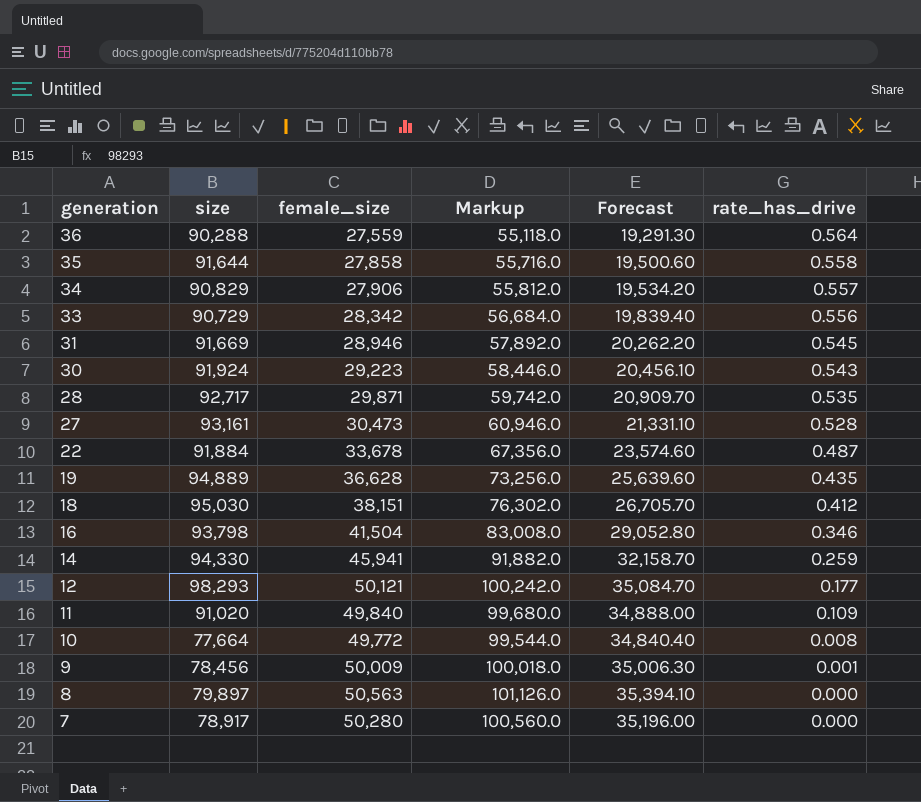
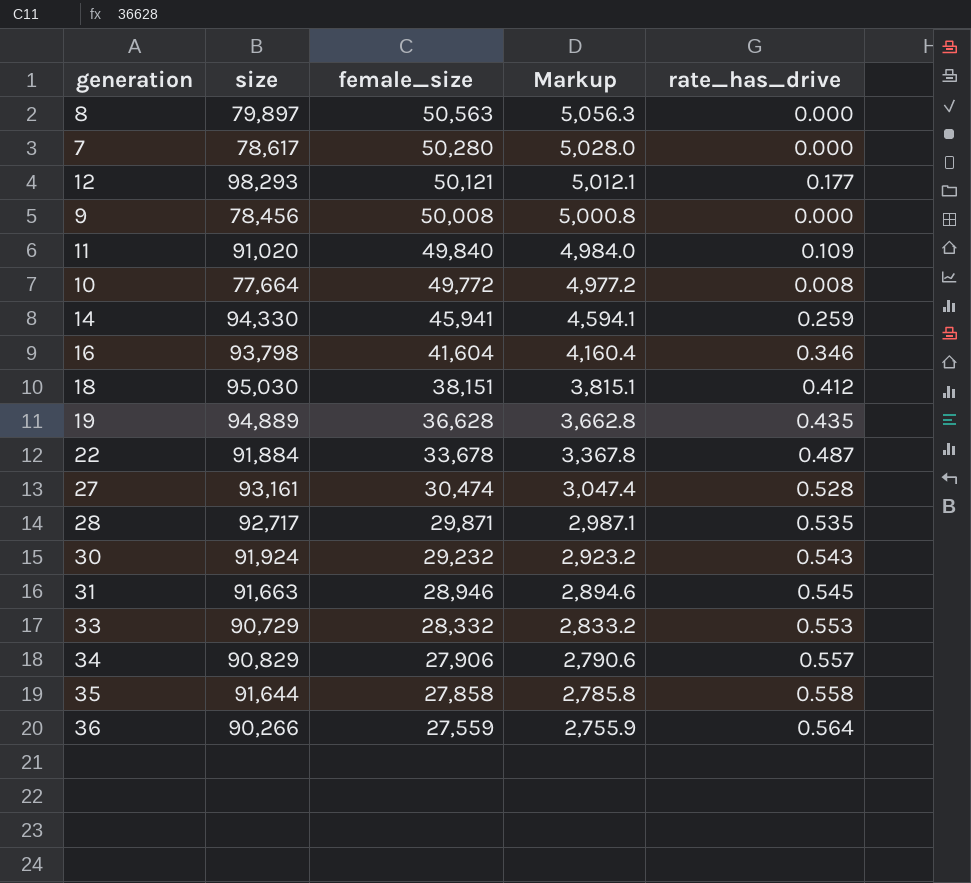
row order: generation descending -> female_size descending
column Forecast | formula: [female_size] * 0.7 -> none
column Markup | formula: [female_size] * 2 -> [female_size] * 0.1
7 | size: 78,917 -> 78,617
9 | female_size: 50,009 -> 50,008
9 | rate_has_drive: 0.001 -> 0.000
16 | female_size: 41,504 -> 41,604
27 | female_size: 30,473 -> 30,474
30 | female_size: 29,223 -> 29,232
31 | size: 91,669 -> 91,663
33 | female_size: 28,342 -> 28,332
33 | rate_has_drive: 0.556 -> 0.553
36 | size: 90,288 -> 90,266

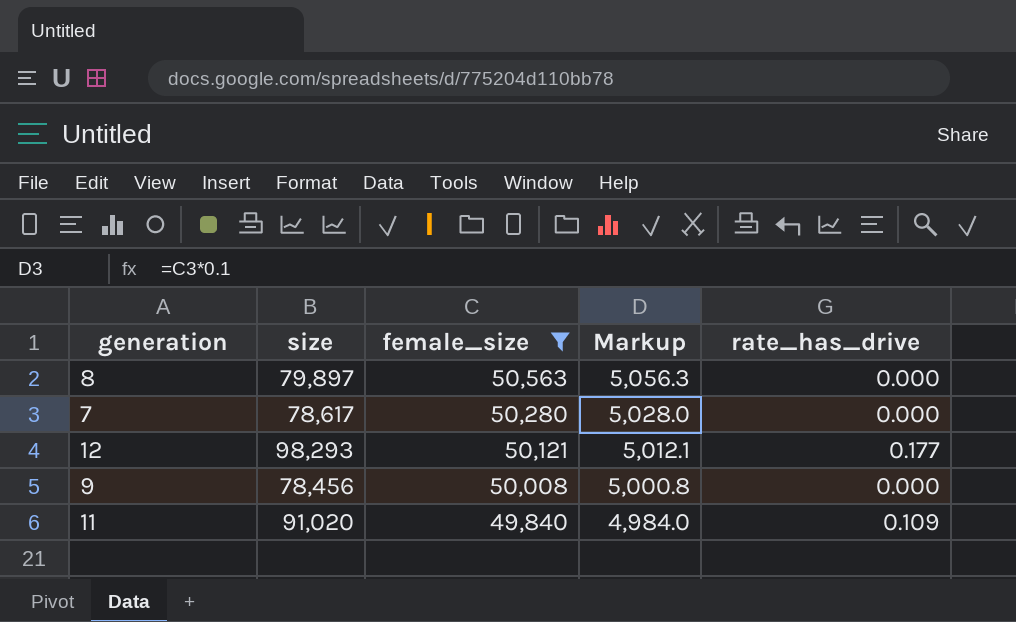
filter: none -> female_size >= 49,840

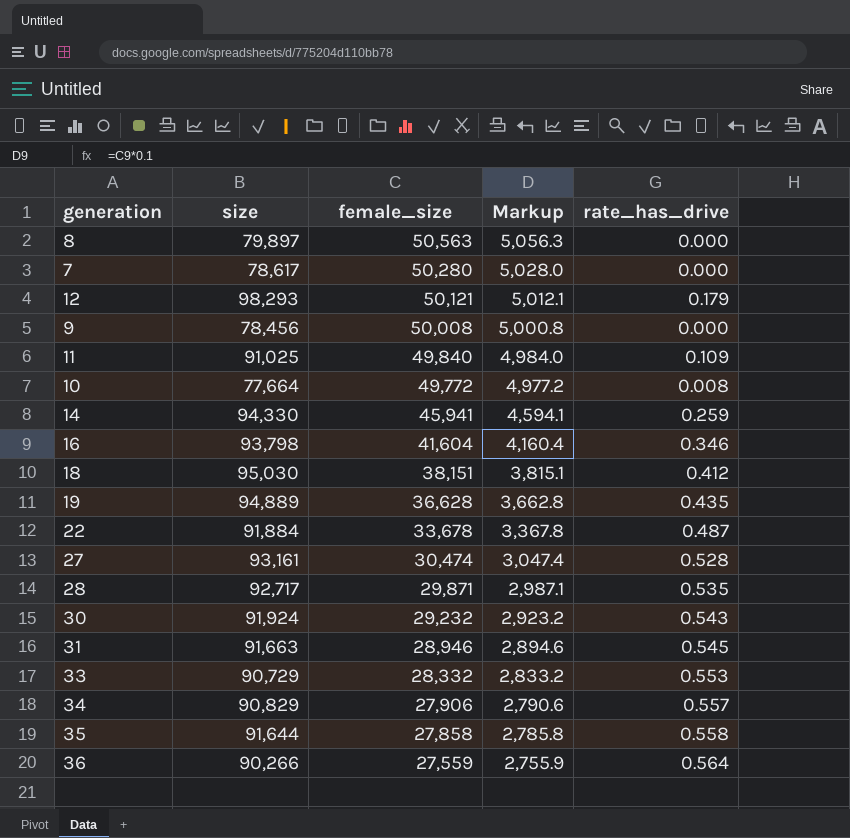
filter: female_size >= 49,840 -> none
12 | rate_has_drive: 0.177 -> 0.179
11 | size: 91,020 -> 91,025

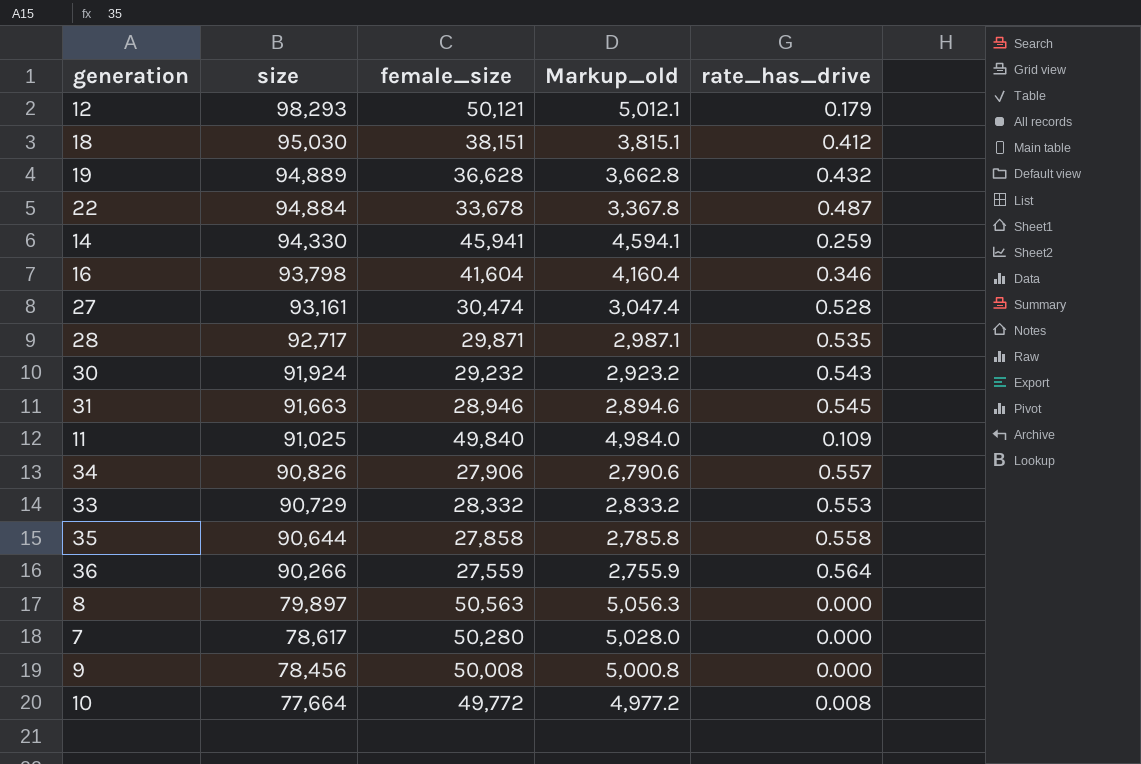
row order: female_size descending -> size descending
column name: Markup -> Markup_old
19 | rate_has_drive: 0.435 -> 0.432
22 | size: 91,884 -> 94,884
34 | size: 90,829 -> 90,826
35 | size: 91,644 -> 90,644

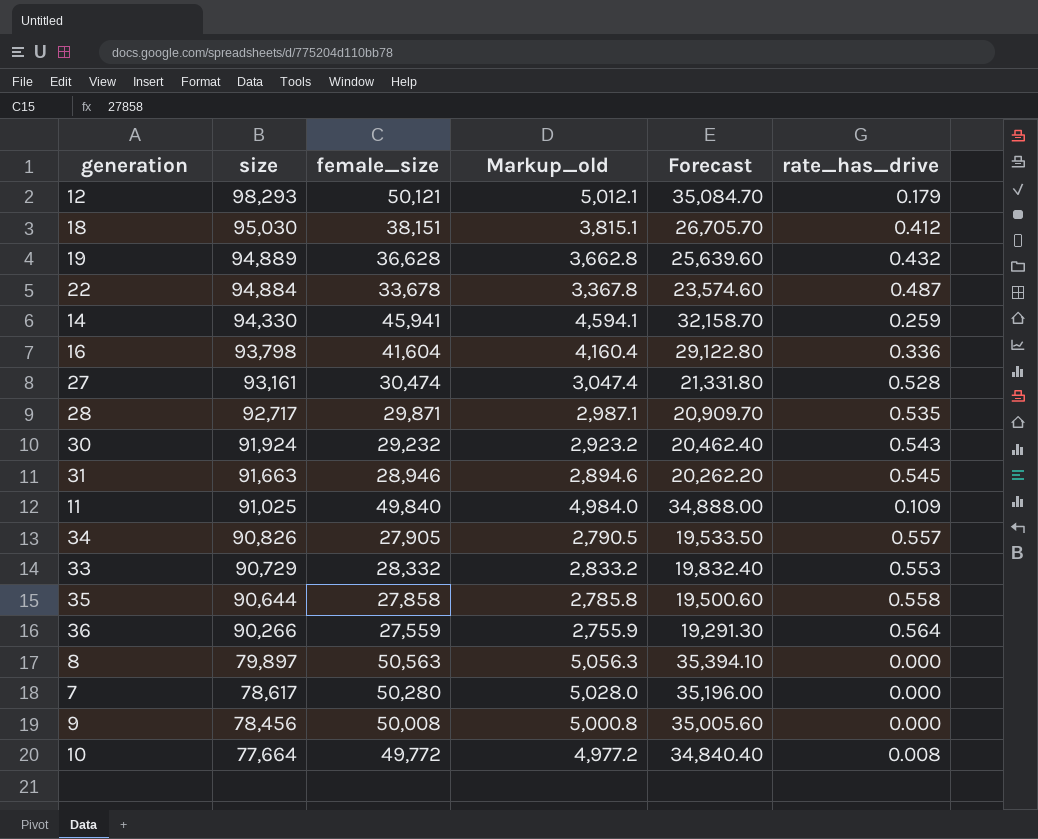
column Forecast | formula: none -> [female_size] * 0.7
16 | rate_has_drive: 0.346 -> 0.336
34 | female_size: 27,906 -> 27,905
34 | Markup_old: 2,790.6 -> 2,790.5

